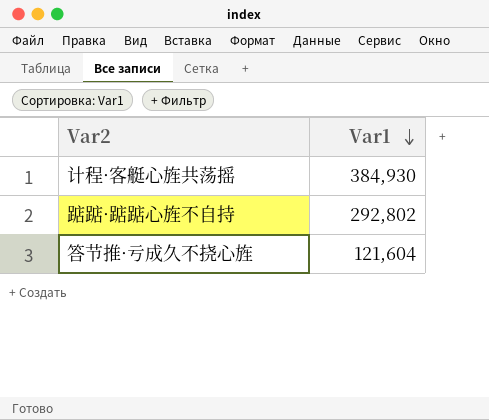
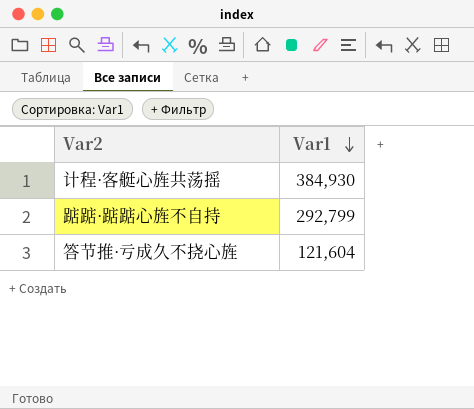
踮踮·踮踮心旌不自持 | Var1: 292,802 -> 292,799

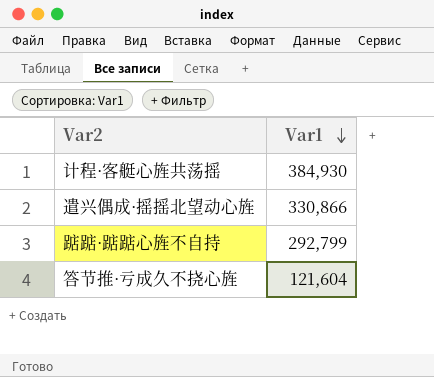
row 遣兴偶成·摇摇北望动心旌: none -> 330,866

